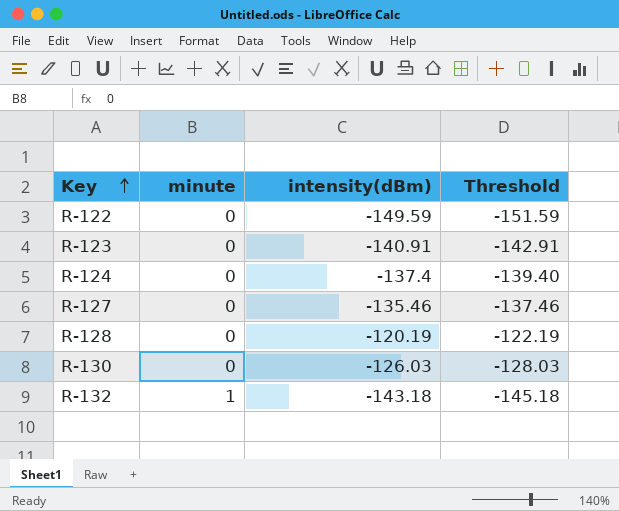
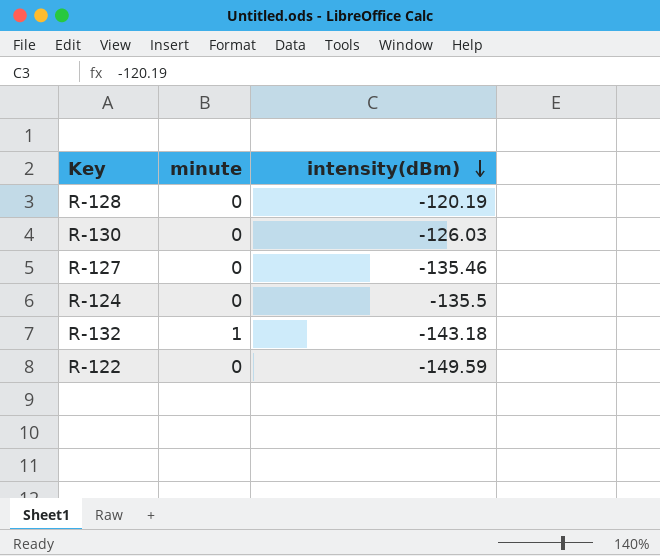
row order: Key ascending -> intensity(dBm) descending
column Threshold | formula: [intensity(dBm)] - 2 -> none
row R-123: 0 | -140.91 | -142.91 -> none
R-124 | intensity(dBm): -137.4 -> -135.5

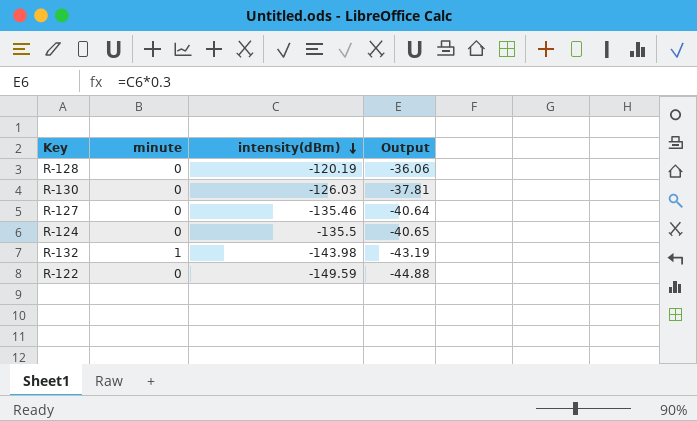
column Output | formula: none -> [intensity(dBm)] * 0.3
R-132 | intensity(dBm): -143.18 -> -143.98

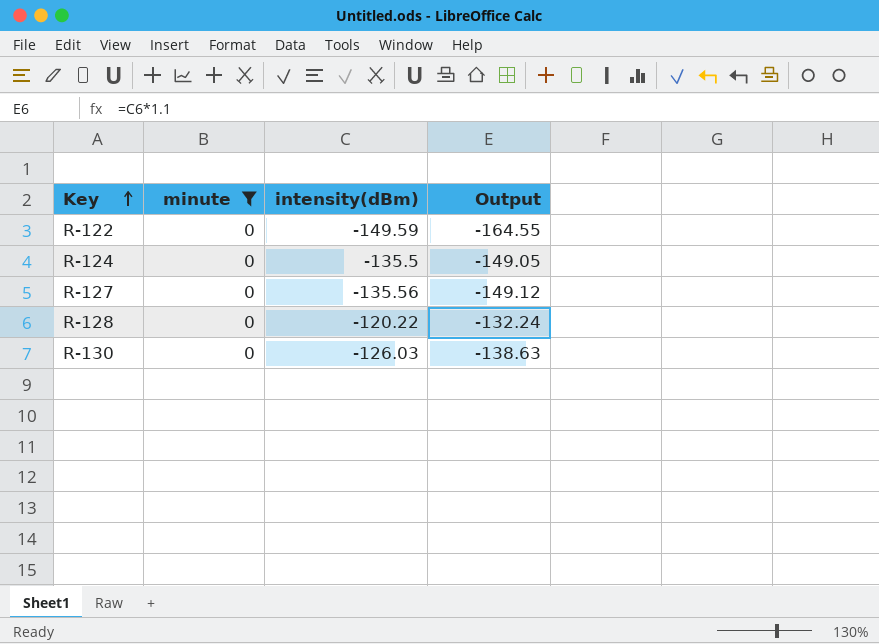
filter: none -> minute = 0
row order: intensity(dBm) descending -> Key ascending
column Output | formula: [intensity(dBm)] * 0.3 -> [intensity(dBm)] * 1.1
R-127 | intensity(dBm): -135.46 -> -135.56
R-128 | intensity(dBm): -120.19 -> -120.22

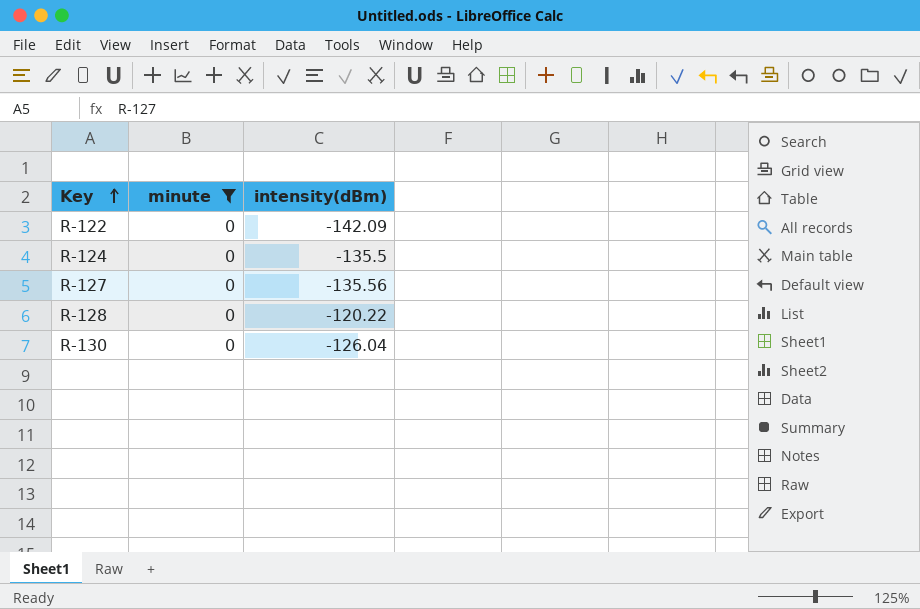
column Output | formula: [intensity(dBm)] * 1.1 -> none
R-122 | intensity(dBm): -149.59 -> -142.09
R-130 | intensity(dBm): -126.03 -> -126.04

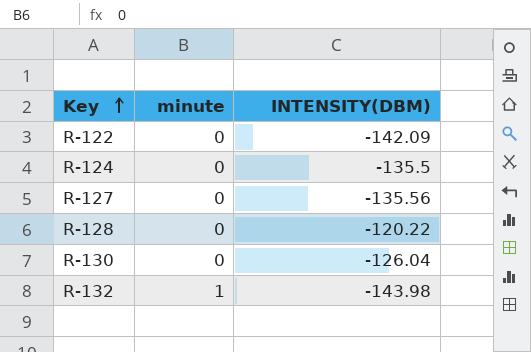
filter: minute = 0 -> none
column name: intensity(dBm) -> INTENSITY(DBM)

